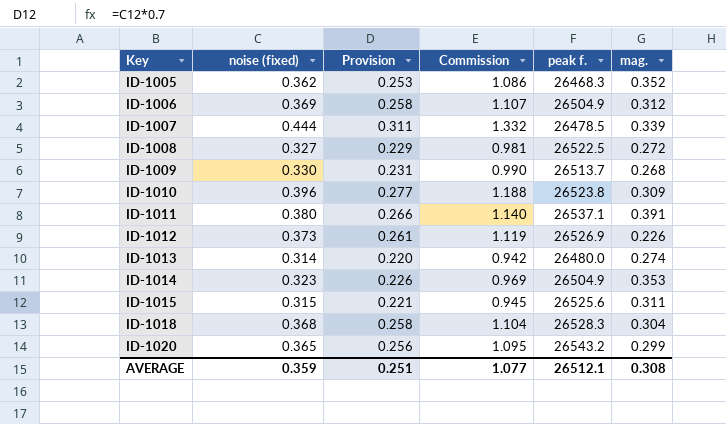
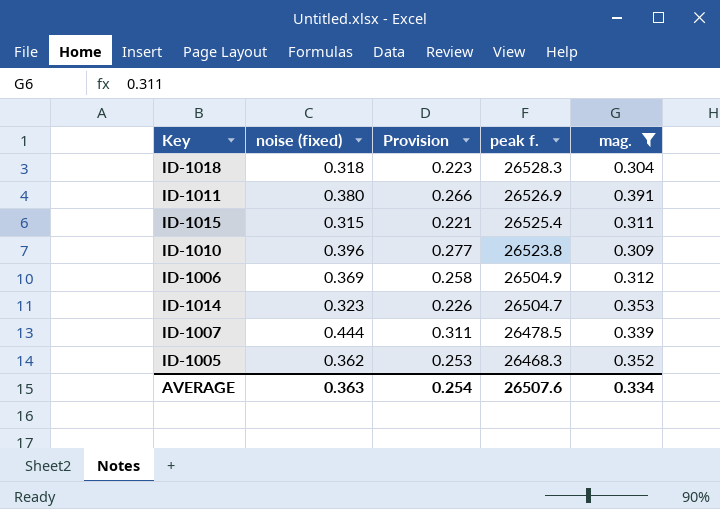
filter: none -> mag. >= 0.304
row order: Key ascending -> peak f. descending
column Commission | formula: [noise (fixed)] * 3 -> none
ID-1018 | noise (fixed): 0.368 -> 0.318
ID-1018 | Provision: 0.258 -> 0.223
ID-1011 | peak f.: 26537.1 -> 26526.9
ID-1015 | peak f.: 26525.6 -> 26525.4
ID-1014 | peak f.: 26504.9 -> 26504.7
AVERAGE | noise (fixed): 0.359 -> 0.363
AVERAGE | Provision: 0.251 -> 0.254
AVERAGE | peak f.: 26512.1 -> 26507.6
AVERAGE | mag.: 0.308 -> 0.334

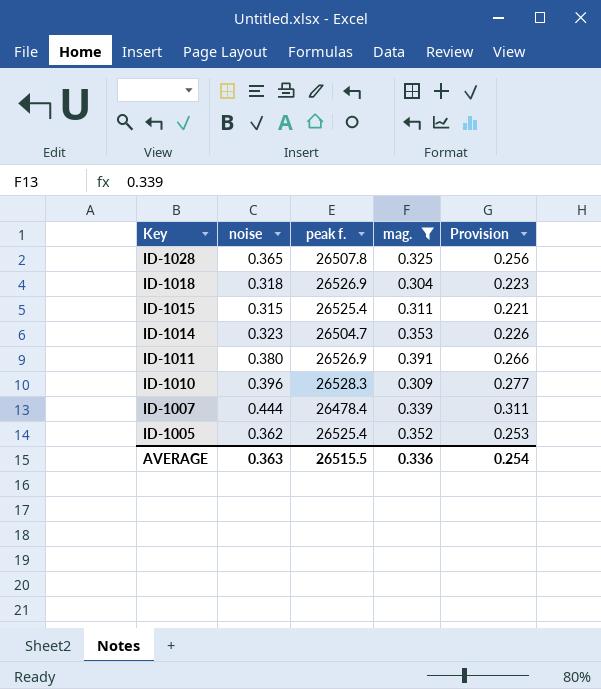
row order: peak f. descending -> Key descending
column name: noise (fixed) -> noise
column Provision | position: 3 -> 5
row ID-1006: 0.369 | 0.258 | 26504.9 | 0.312 -> none
row ID-1028: none -> 0.365 | 26507.8 | 0.325 | 0.256
ID-1018 | peak f.: 26528.3 -> 26526.9
ID-1010 | peak f.: 26523.8 -> 26528.3
ID-1007 | peak f.: 26478.5 -> 26478.4
ID-1005 | peak f.: 26468.3 -> 26525.4
AVERAGE | peak f.: 26507.6 -> 26515.5
AVERAGE | mag.: 0.334 -> 0.336

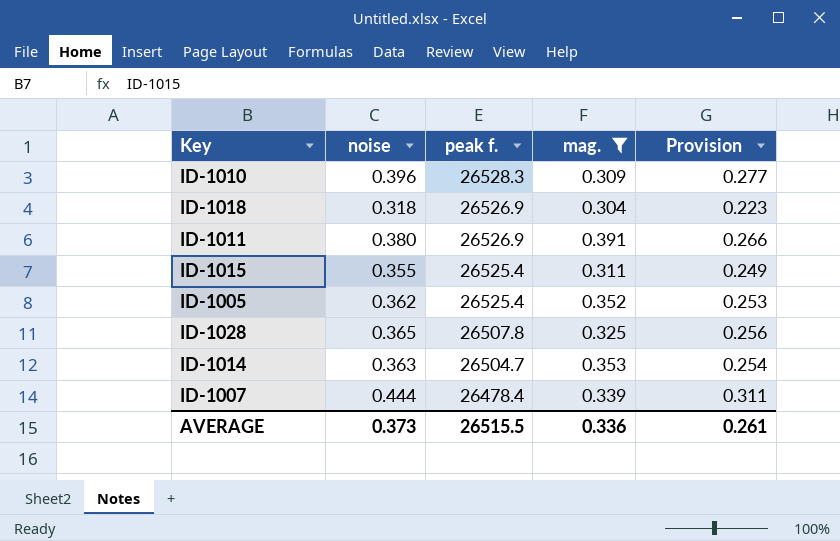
row order: Key descending -> peak f. descending
ID-1015 | noise: 0.315 -> 0.355
ID-1015 | Provision: 0.221 -> 0.249
ID-1014 | noise: 0.323 -> 0.363
ID-1014 | Provision: 0.226 -> 0.254
AVERAGE | noise: 0.363 -> 0.373
AVERAGE | Provision: 0.254 -> 0.261

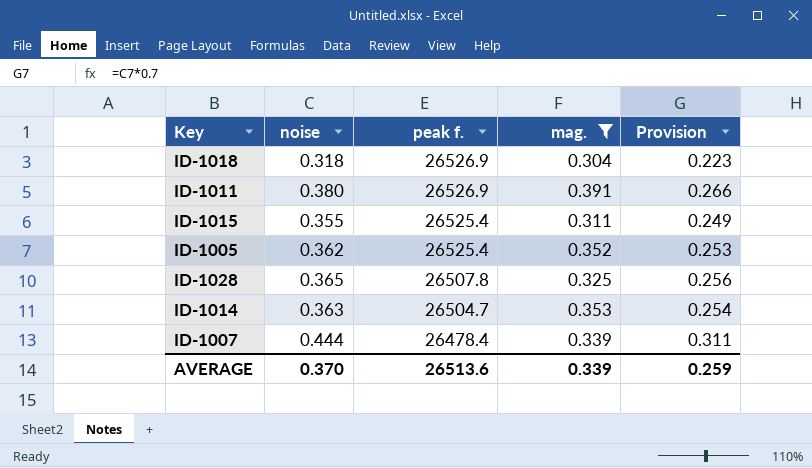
row ID-1010: 0.396 | 26528.3 | 0.309 | 0.277 -> none
AVERAGE | noise: 0.373 -> 0.370
AVERAGE | peak f.: 26515.5 -> 26513.6
AVERAGE | mag.: 0.336 -> 0.339
AVERAGE | Provision: 0.261 -> 0.259

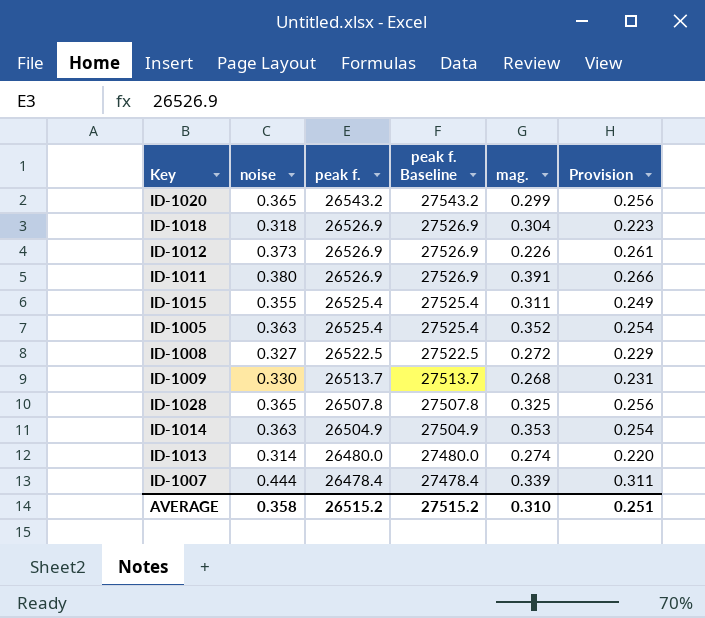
filter: mag. >= 0.304 -> none
column peak f. Baseline | formula: none -> [peak f.] + 1000
ID-1005 | noise: 0.362 -> 0.363
ID-1005 | Provision: 0.253 -> 0.254
ID-1014 | peak f.: 26504.7 -> 26504.9
AVERAGE | noise: 0.370 -> 0.358
AVERAGE | peak f.: 26513.6 -> 26515.2
AVERAGE | mag.: 0.339 -> 0.310
AVERAGE | Provision: 0.259 -> 0.251

